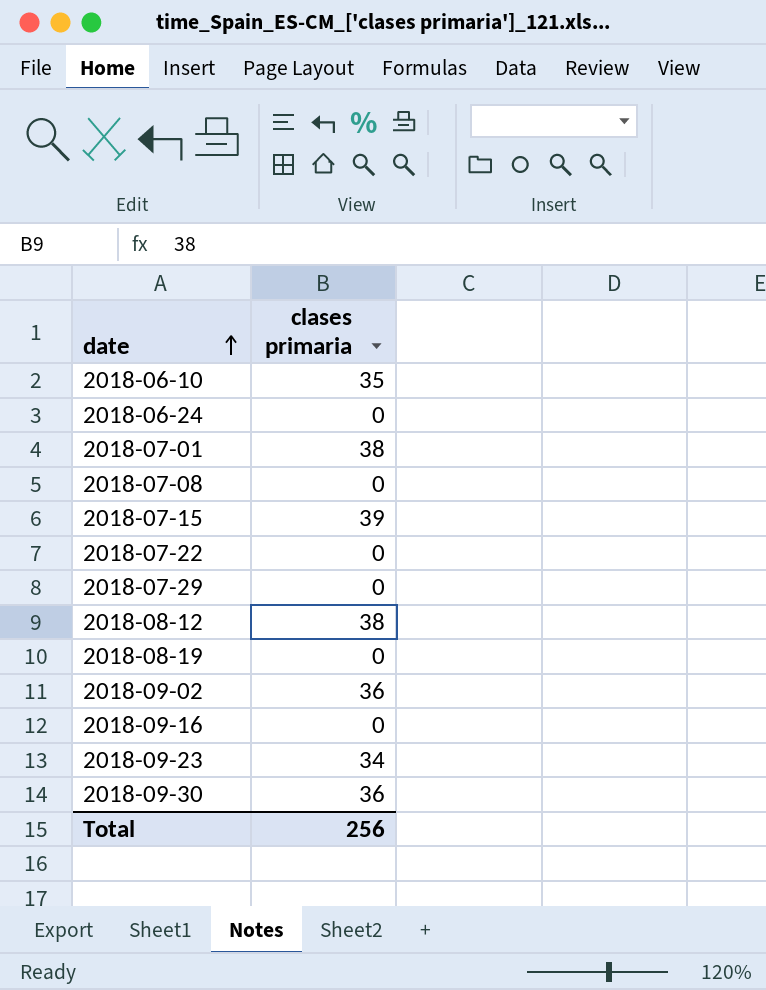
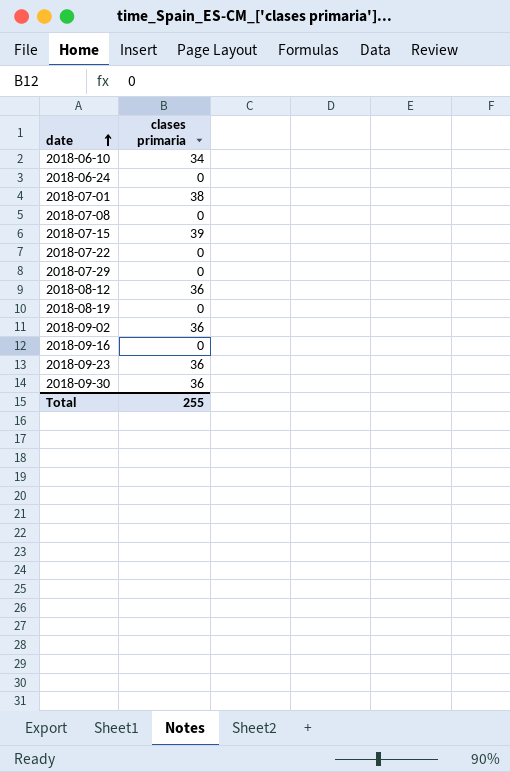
2018-06-10 | clases primaria: 35 -> 34
2018-08-12 | clases primaria: 38 -> 36
2018-09-23 | clases primaria: 34 -> 36
Total | clases primaria: 256 -> 255

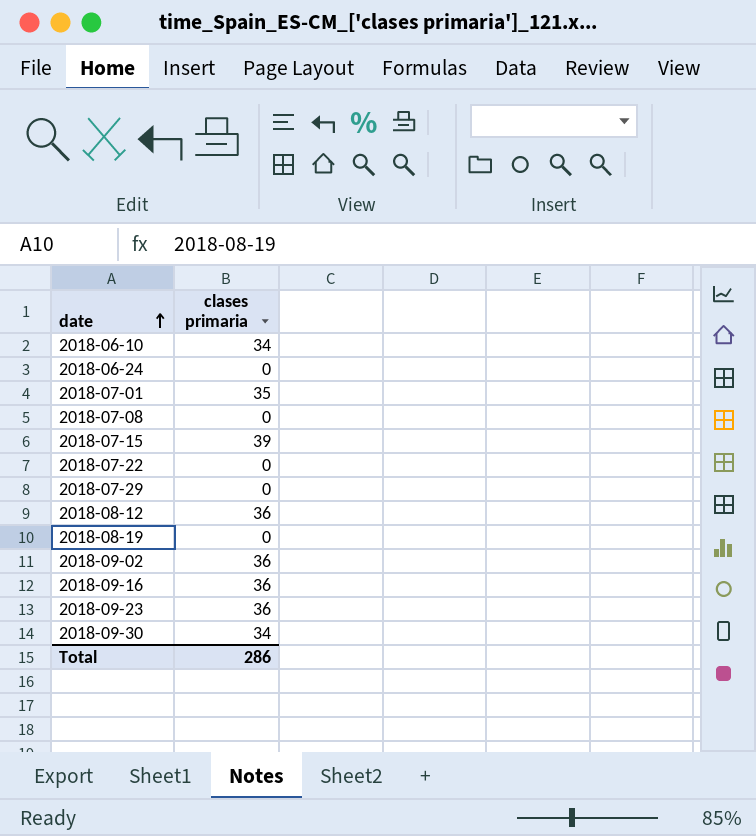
2018-07-01 | clases primaria: 38 -> 35
2018-09-16 | clases primaria: 0 -> 36
2018-09-30 | clases primaria: 36 -> 34
Total | clases primaria: 255 -> 286

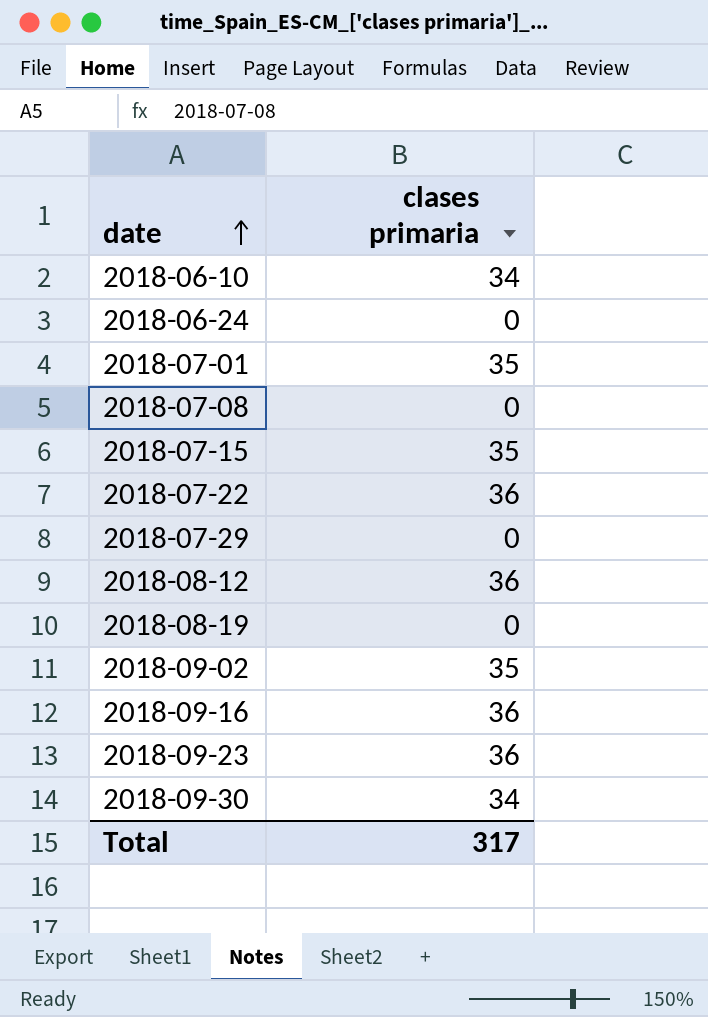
2018-07-15 | clases primaria: 39 -> 35
2018-07-22 | clases primaria: 0 -> 36
2018-09-02 | clases primaria: 36 -> 35
Total | clases primaria: 286 -> 317

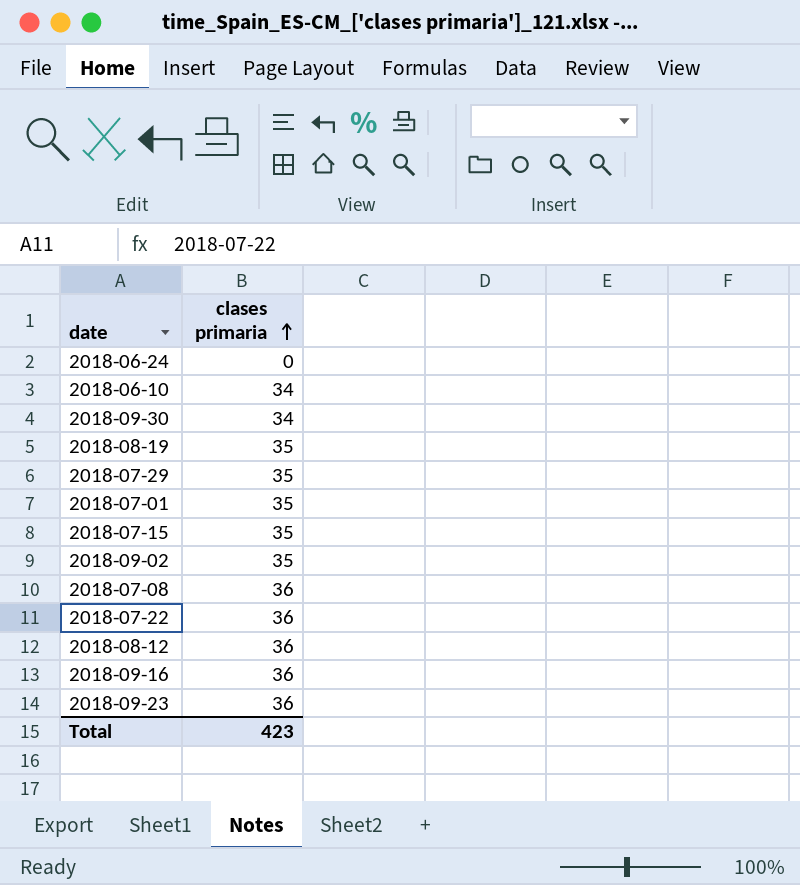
row order: date ascending -> clases primaria ascending
2018-08-19 | clases primaria: 0 -> 35
2018-07-29 | clases primaria: 0 -> 35
2018-07-08 | clases primaria: 0 -> 36
Total | clases primaria: 317 -> 423

